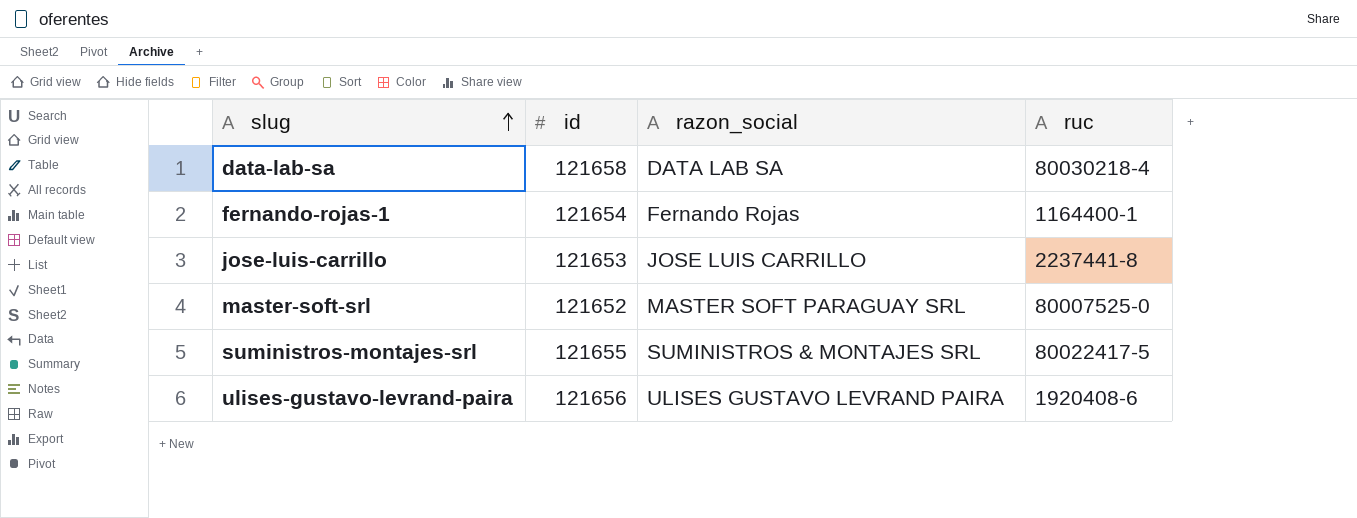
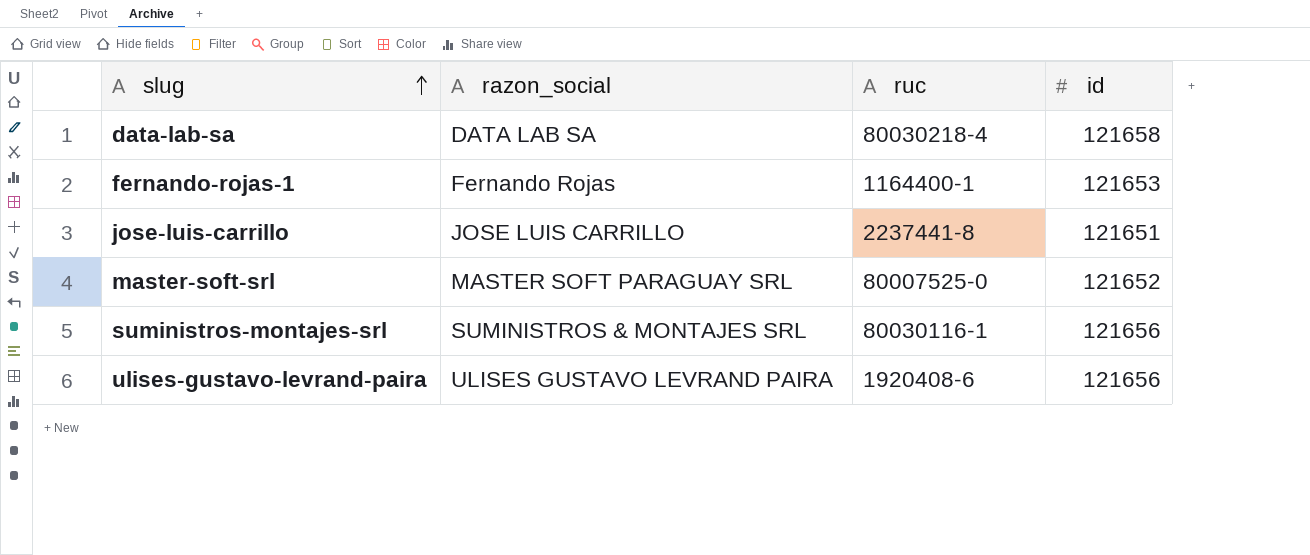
column id | position: 2 -> 4
fernando-rojas-1 | id: 121654 -> 121653
jose-luis-carrillo | id: 121653 -> 121651
suministros-montajes-srl | ruc: 80022417-5 -> 80030116-1
suministros-montajes-srl | id: 121655 -> 121656

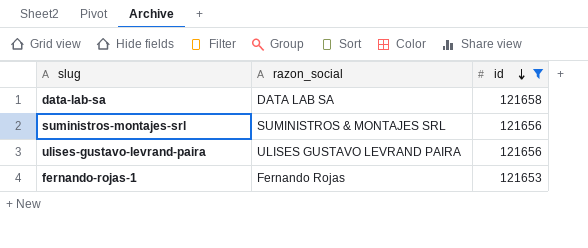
filter: none -> id >= 121653
row order: slug ascending -> id descending
column ruc | position: 3 -> none

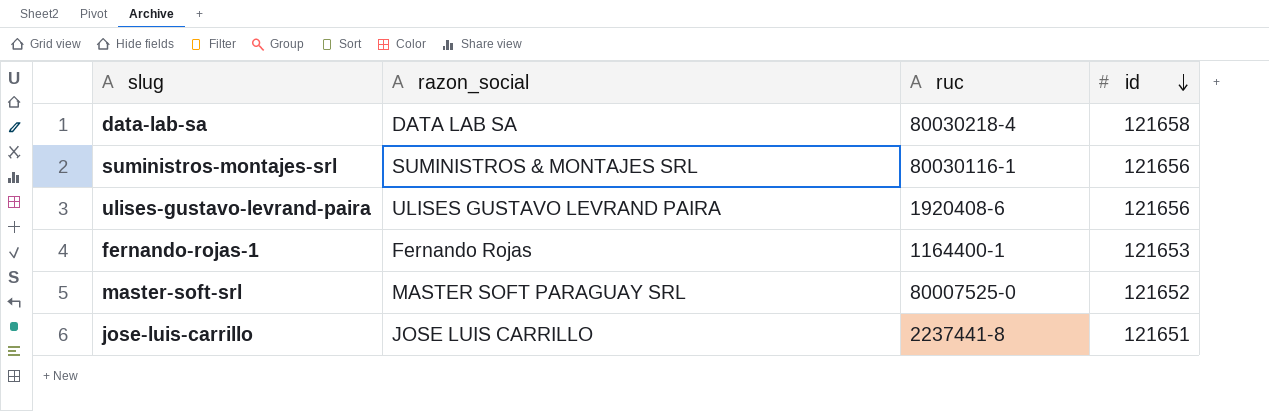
filter: id >= 121653 -> none
column ruc | position: none -> 3

